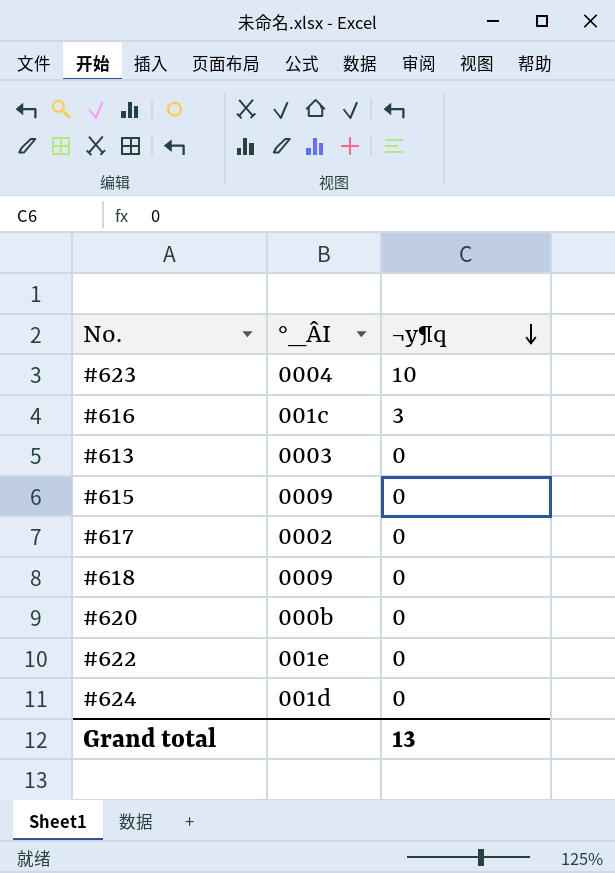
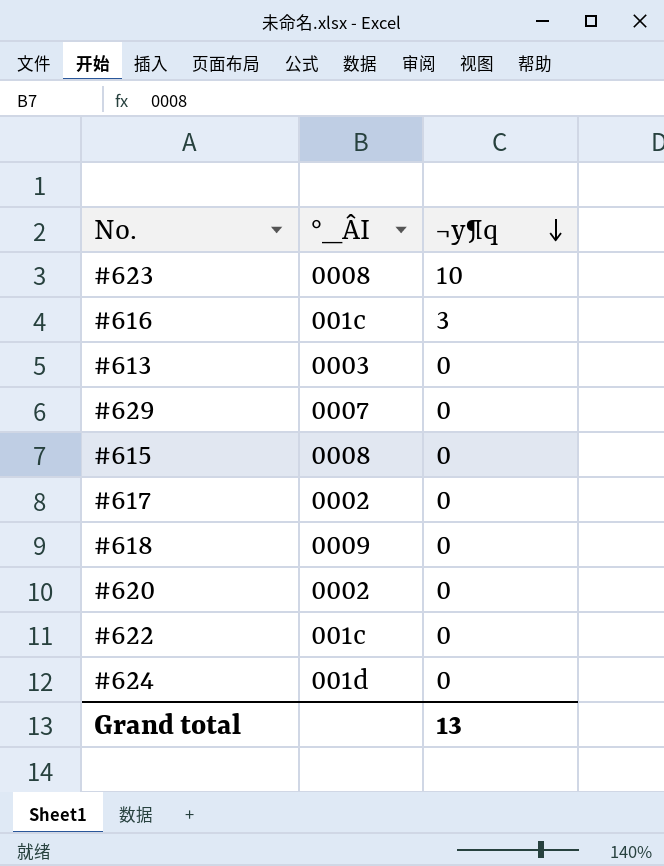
#623 | °_ÂI: 0004 -> 0008
row #629: none -> 0007 | 0
#615 | °_ÂI: 0009 -> 0008
#620 | °_ÂI: 000b -> 0002
#622 | °_ÂI: 001e -> 001c

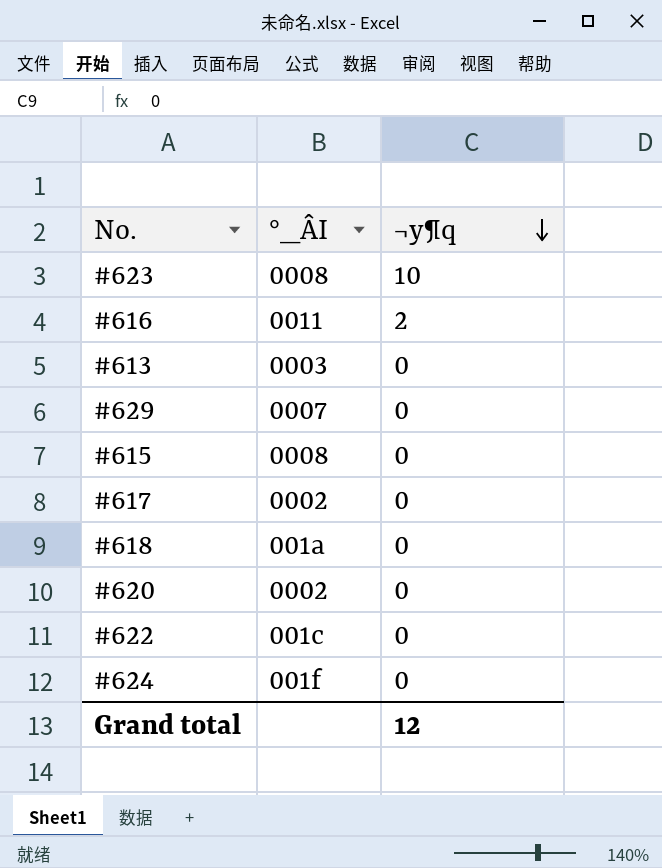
#616 | °_ÂI: 001c -> 0011
#616 | ¬y¶q: 3 -> 2
#618 | °_ÂI: 0009 -> 001a
#624 | °_ÂI: 001d -> 001f
Grand total | ¬y¶q: 13 -> 12

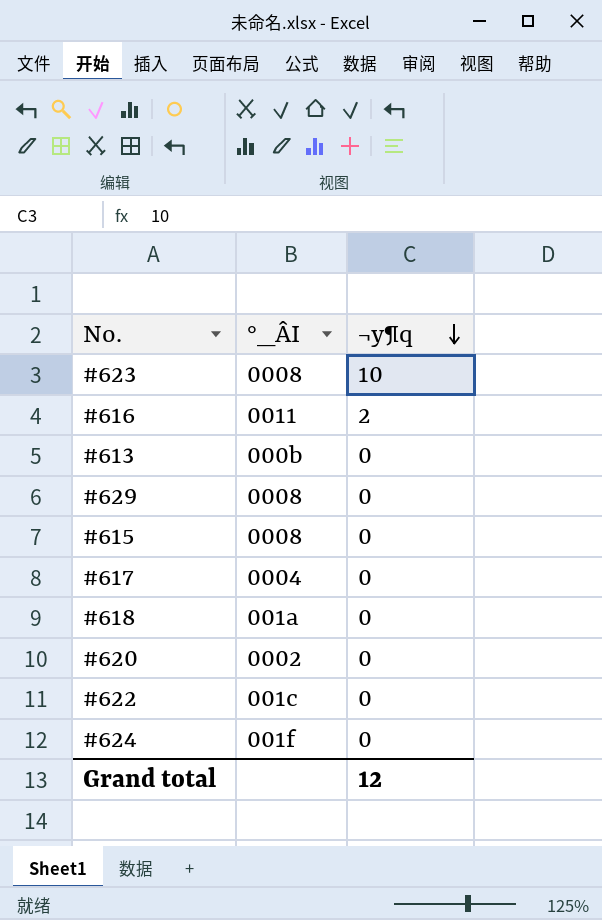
#613 | °_ÂI: 0003 -> 000b
#629 | °_ÂI: 0007 -> 0008
#617 | °_ÂI: 0002 -> 0004

